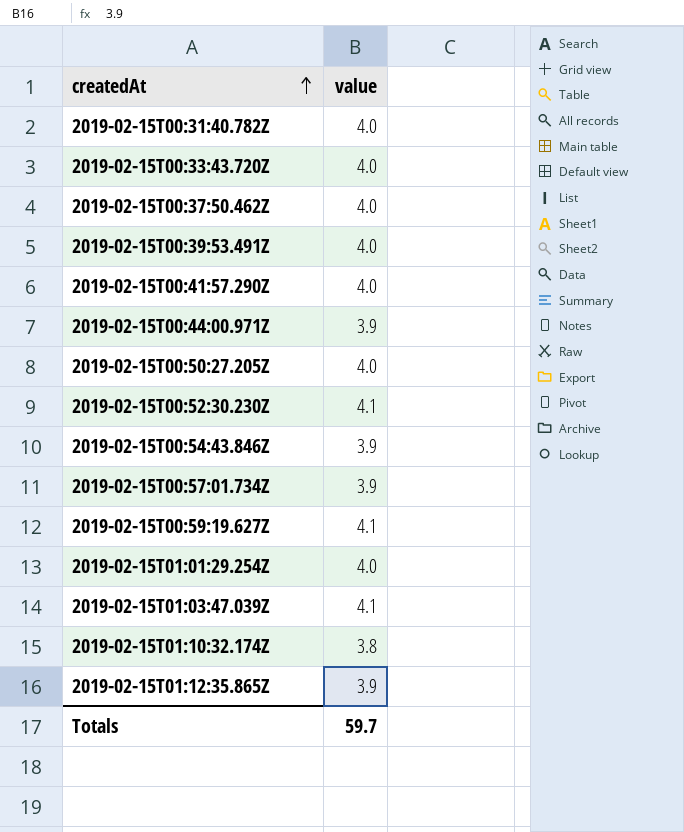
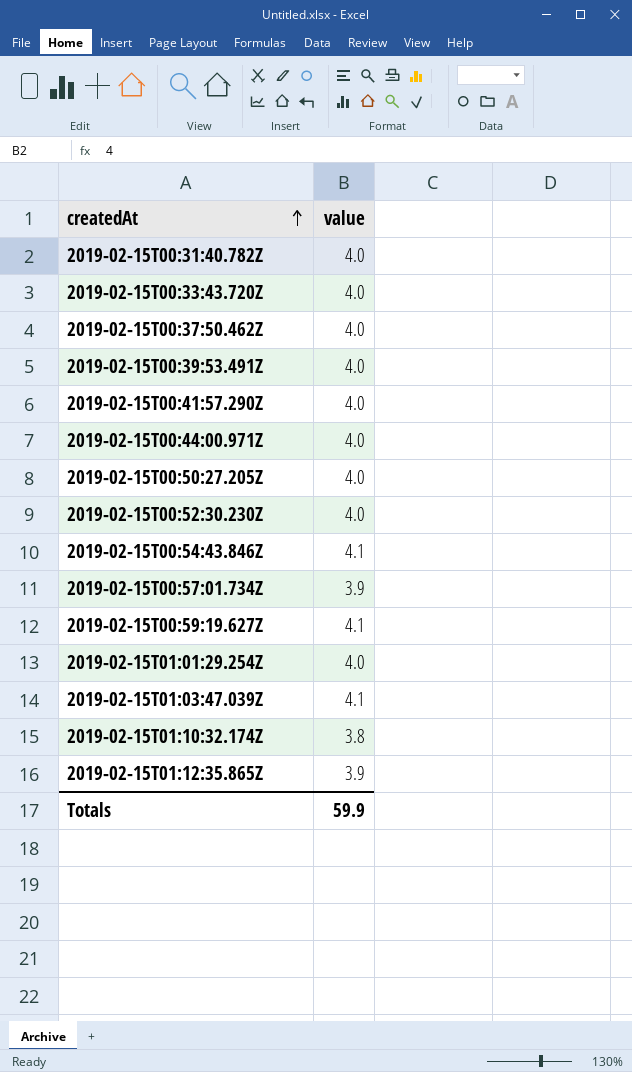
2019-02-15T00:44:00.971Z | value: 3.9 -> 4.0
2019-02-15T00:52:30.230Z | value: 4.1 -> 4.0
2019-02-15T00:54:43.846Z | value: 3.9 -> 4.1
Totals | value: 59.7 -> 59.9

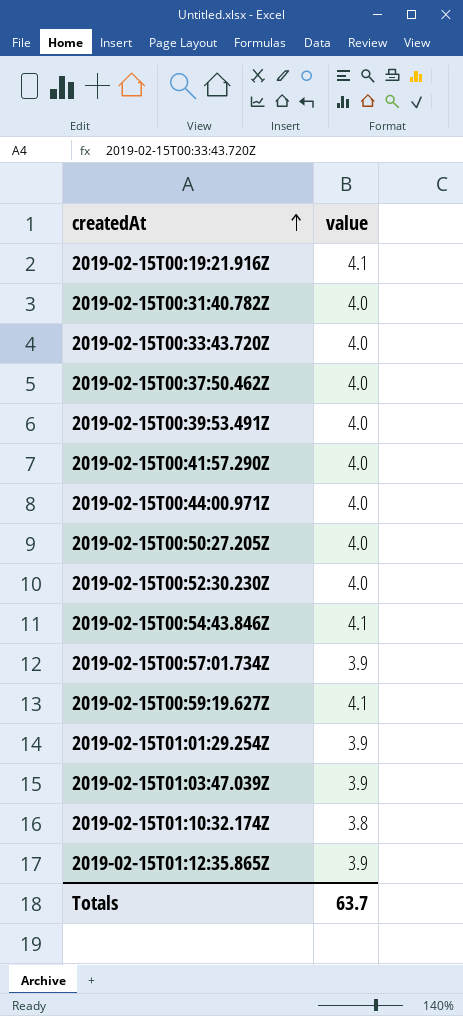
row 2019-02-15T00:19:21.916Z: none -> 4.1
2019-02-15T01:01:29.254Z | value: 4.0 -> 3.9
2019-02-15T01:03:47.039Z | value: 4.1 -> 3.9
Totals | value: 59.9 -> 63.7

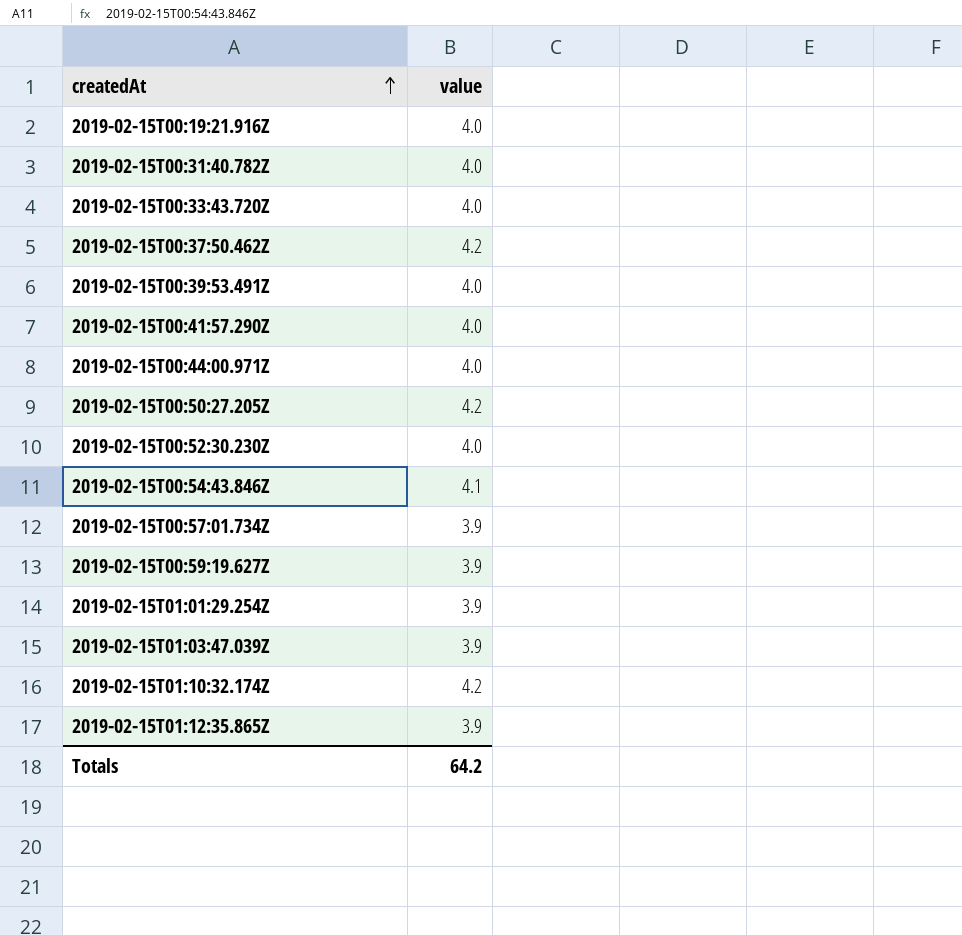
2019-02-15T00:19:21.916Z | value: 4.1 -> 4.0
2019-02-15T00:37:50.462Z | value: 4.0 -> 4.2
2019-02-15T00:50:27.205Z | value: 4.0 -> 4.2
2019-02-15T00:59:19.627Z | value: 4.1 -> 3.9
2019-02-15T01:10:32.174Z | value: 3.8 -> 4.2
Totals | value: 63.7 -> 64.2

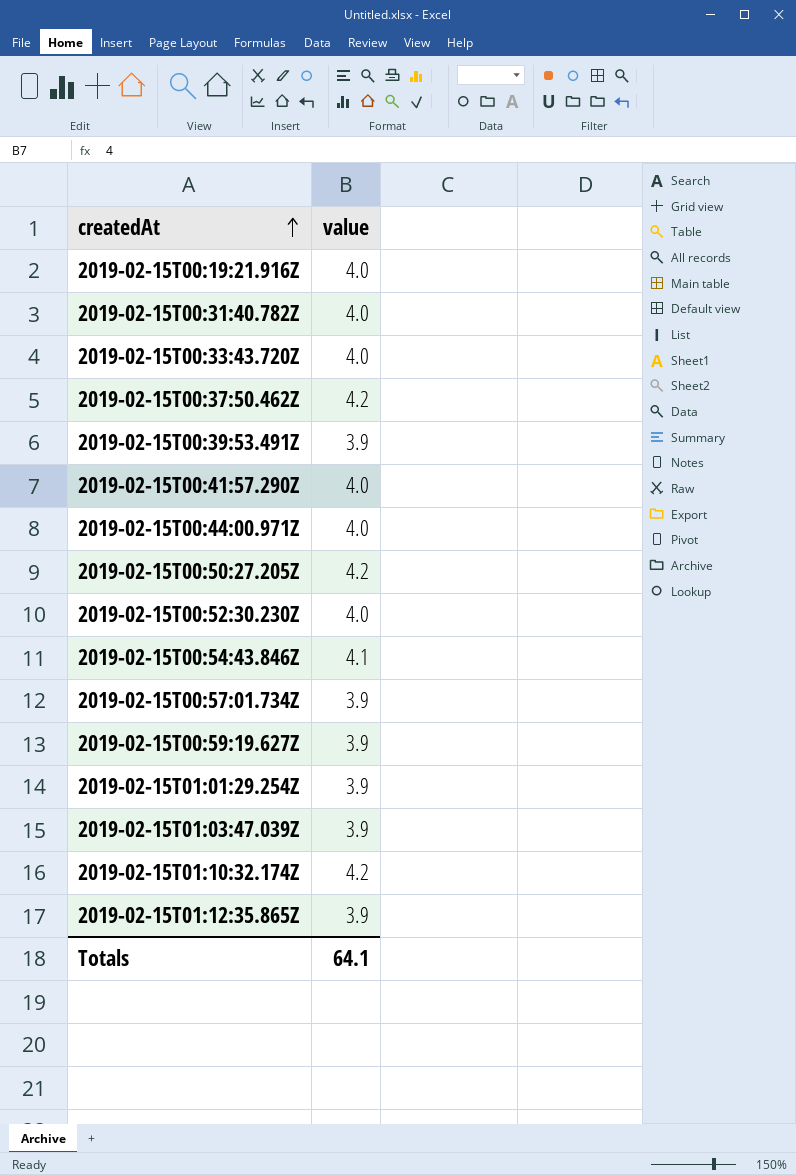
2019-02-15T00:39:53.491Z | value: 4.0 -> 3.9
Totals | value: 64.2 -> 64.1

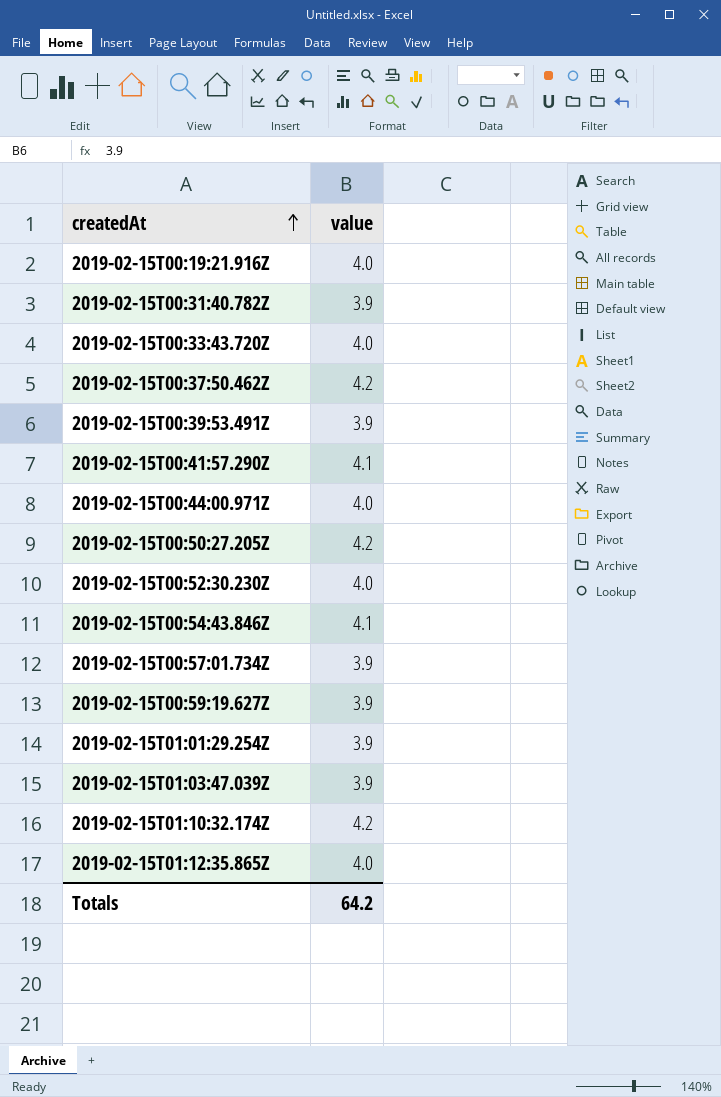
2019-02-15T00:31:40.782Z | value: 4.0 -> 3.9
2019-02-15T00:41:57.290Z | value: 4.0 -> 4.1
2019-02-15T01:12:35.865Z | value: 3.9 -> 4.0
Totals | value: 64.1 -> 64.2

